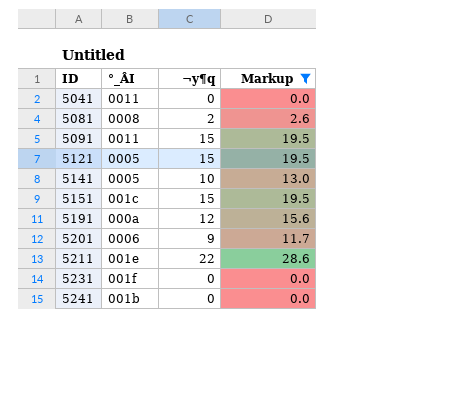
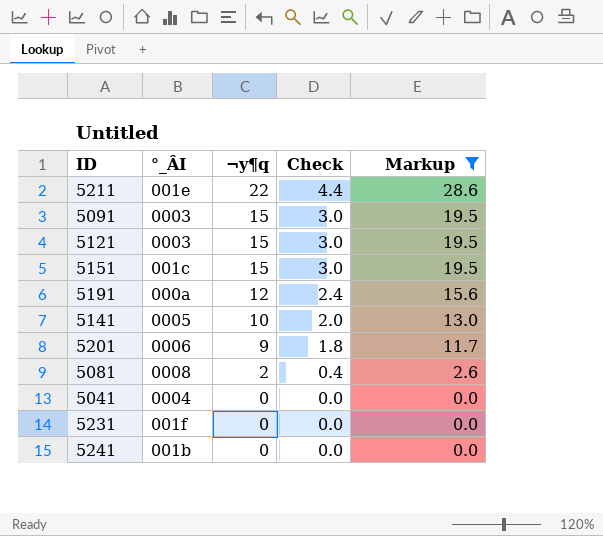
row order: ID ascending -> ¬y¶q descending
column Check | formula: none -> [¬y¶q] * 0.2
5091 | °_ÂI: 0011 -> 0003
5121 | °_ÂI: 0005 -> 0003
5041 | °_ÂI: 0011 -> 0004

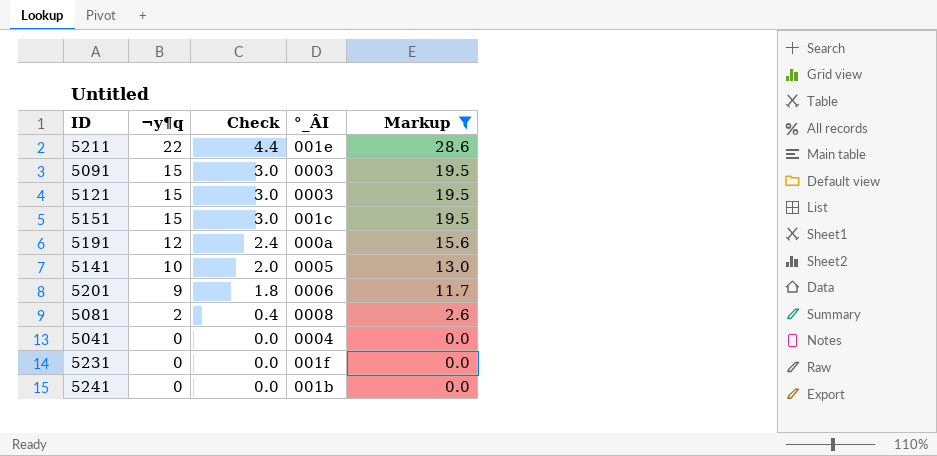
column °_ÂI | position: 2 -> 4

